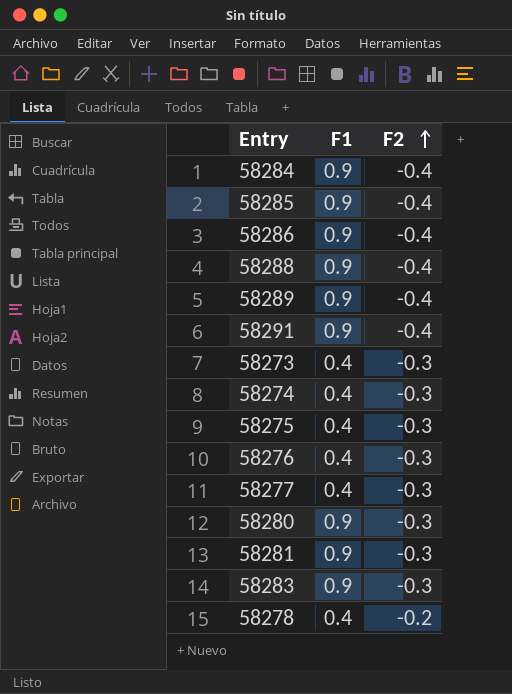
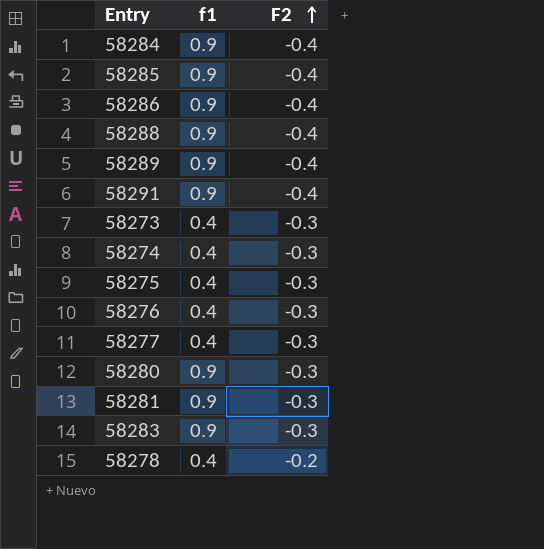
column name: F1 -> f1

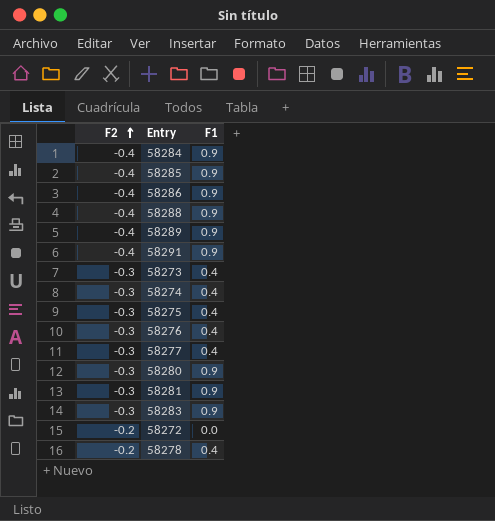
column F2 | position: 3 -> 1
column name: f1 -> F1
row 58272: none -> -0.2 | 0.0

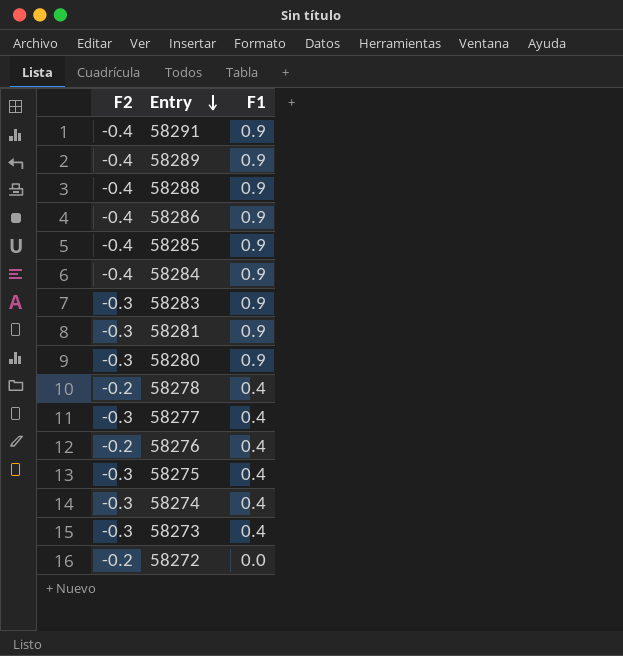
row order: F2 ascending -> Entry descending
58276 | F2: -0.3 -> -0.2

